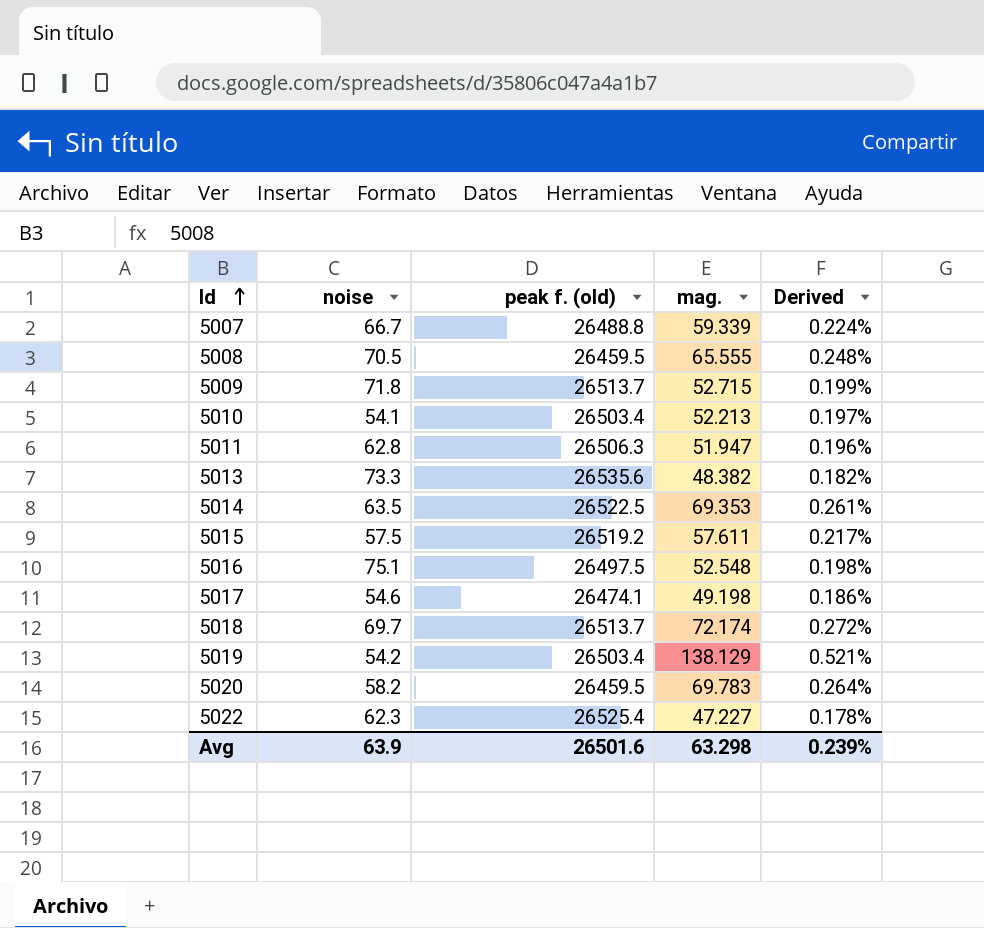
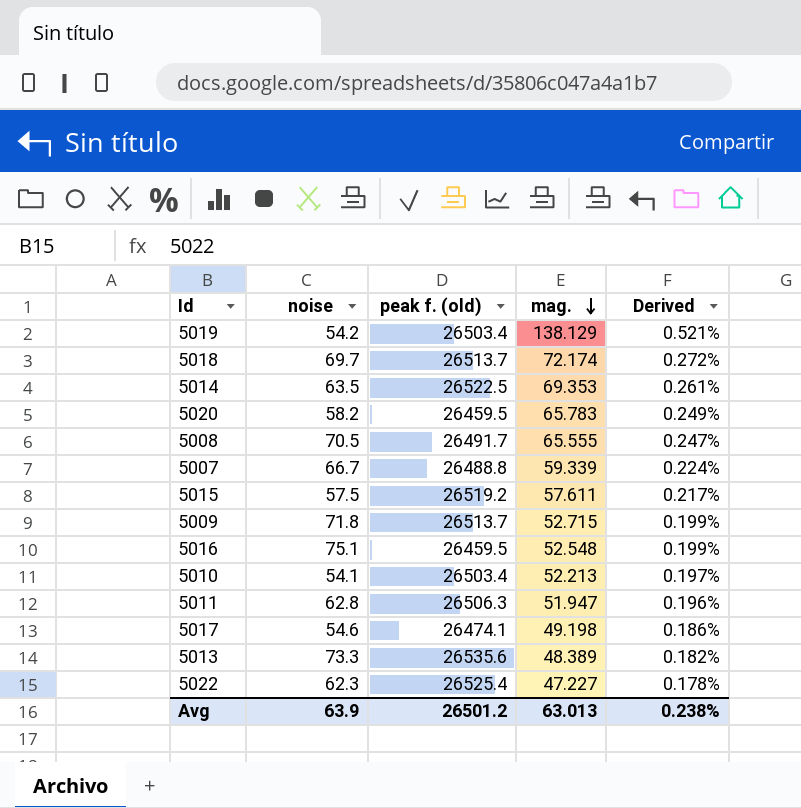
row order: Id ascending -> mag. descending
5020 | mag.: 69.783 -> 65.783
5020 | Derived: 0.264% -> 0.249%
5008 | peak f. (old): 26459.5 -> 26491.7
5008 | Derived: 0.248% -> 0.247%
5016 | peak f. (old): 26497.5 -> 26459.5
5016 | Derived: 0.198% -> 0.199%
5013 | mag.: 48.382 -> 48.389
Avg | peak f. (old): 26501.6 -> 26501.2
Avg | mag.: 63.298 -> 63.013
Avg | Derived: 0.239% -> 0.238%

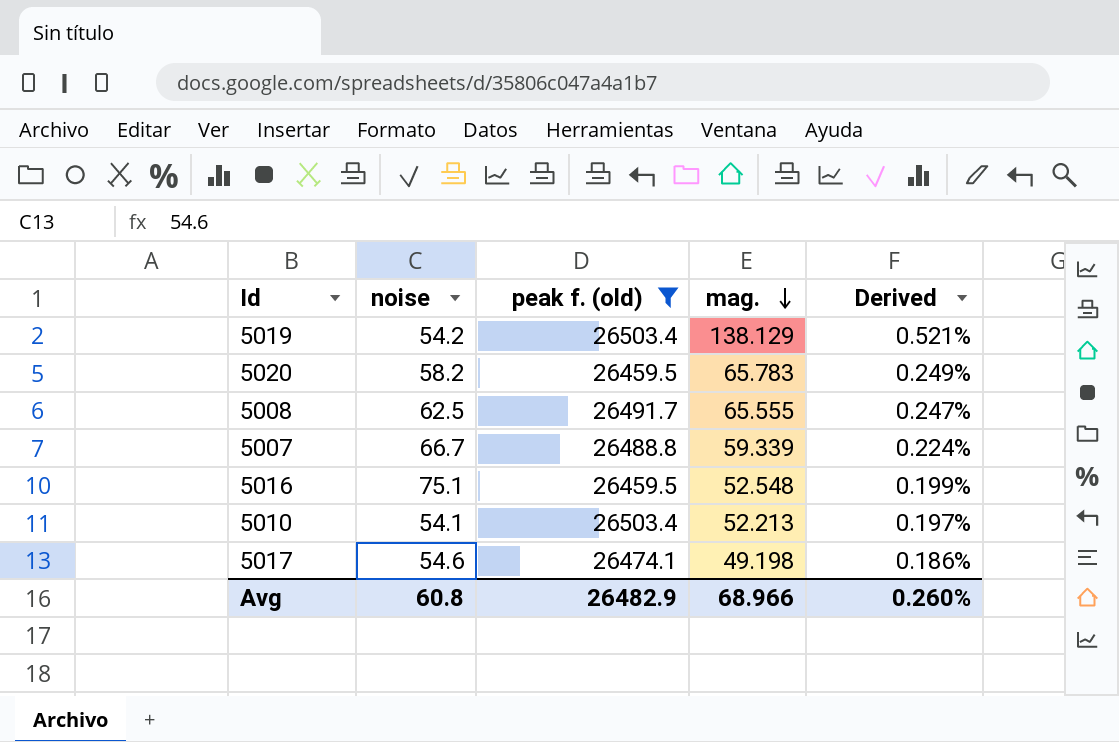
filter: none -> peak f. (old) <= 26503.4
5008 | noise: 70.5 -> 62.5
Avg | noise: 63.9 -> 60.8
Avg | peak f. (old): 26501.2 -> 26482.9
Avg | mag.: 63.013 -> 68.966
Avg | Derived: 0.238% -> 0.260%

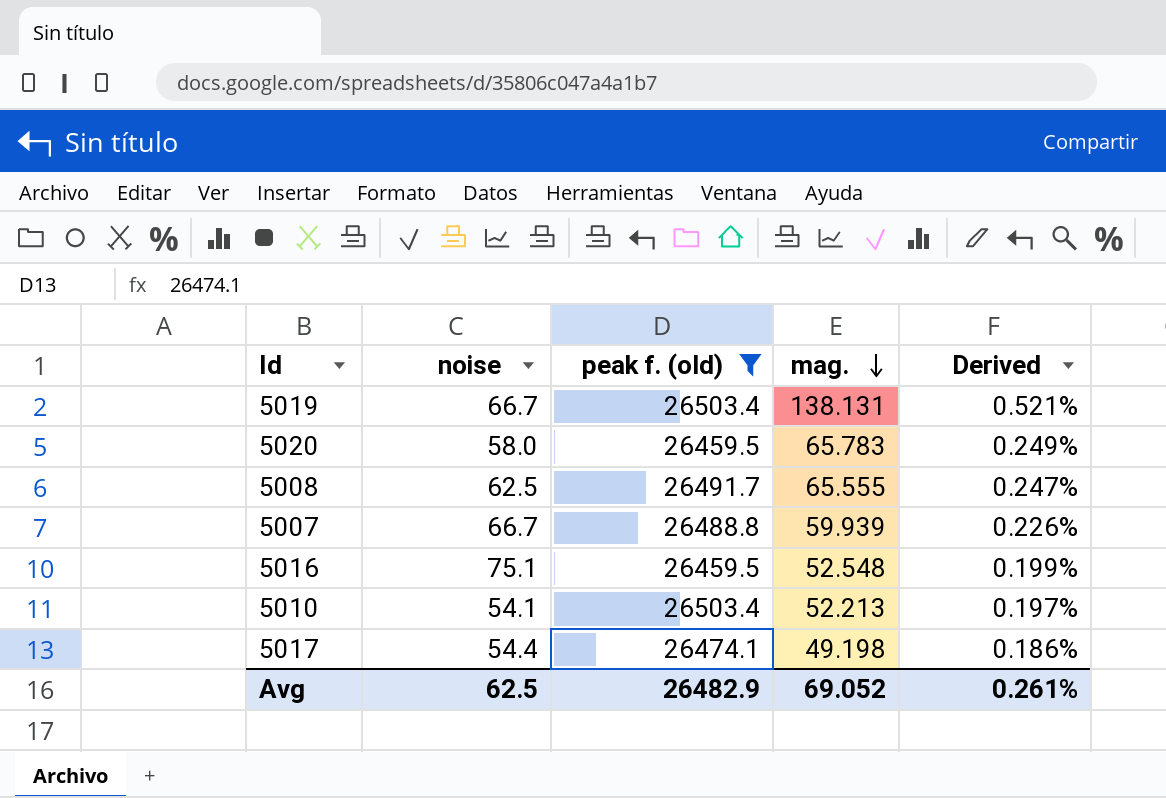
5019 | noise: 54.2 -> 66.7
5019 | mag.: 138.129 -> 138.131
5020 | noise: 58.2 -> 58.0
5007 | mag.: 59.339 -> 59.939
5007 | Derived: 0.224% -> 0.226%
5017 | noise: 54.6 -> 54.4
Avg | noise: 60.8 -> 62.5
Avg | mag.: 68.966 -> 69.052
Avg | Derived: 0.260% -> 0.261%

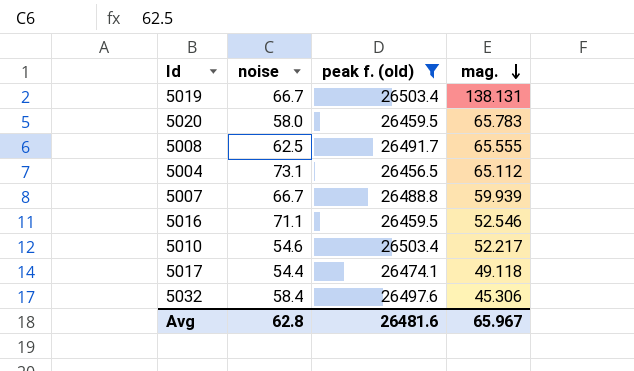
column Derived | formula: [mag.] / [peak f. (old)] -> none
row 5004: none -> 73.1 | 26456.5 | 65.112
5016 | noise: 75.1 -> 71.1
5016 | mag.: 52.548 -> 52.546
5010 | noise: 54.1 -> 54.6
5010 | mag.: 52.213 -> 52.217
5017 | mag.: 49.198 -> 49.118
row 5032: none -> 58.4 | 26497.6 | 45.306
Avg | noise: 62.5 -> 62.8
Avg | peak f. (old): 26482.9 -> 26481.6
Avg | mag.: 69.052 -> 65.967

